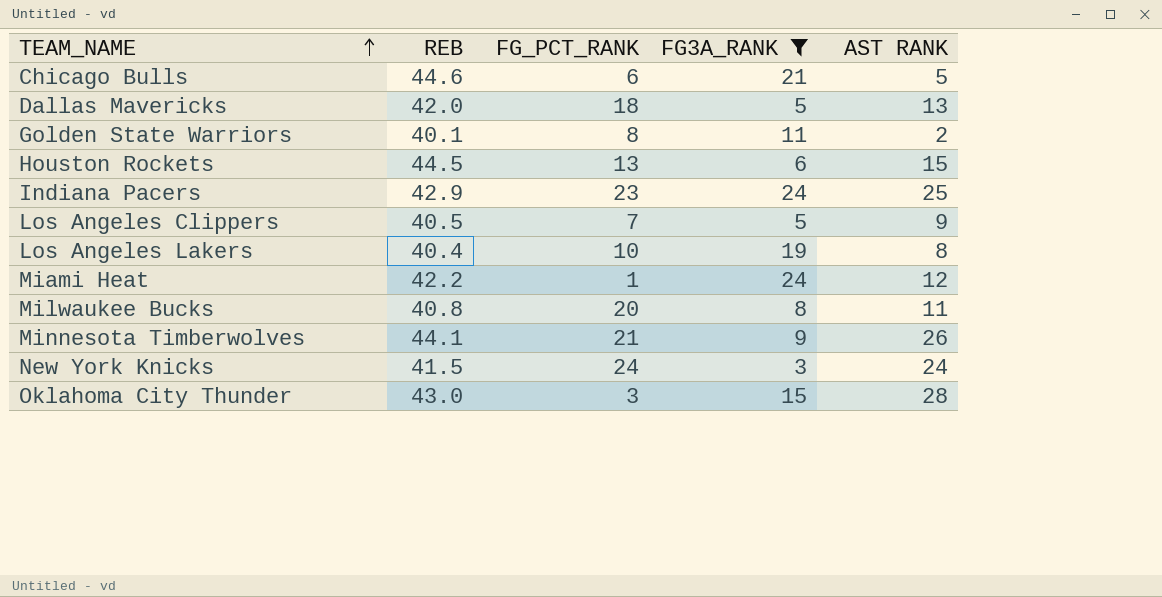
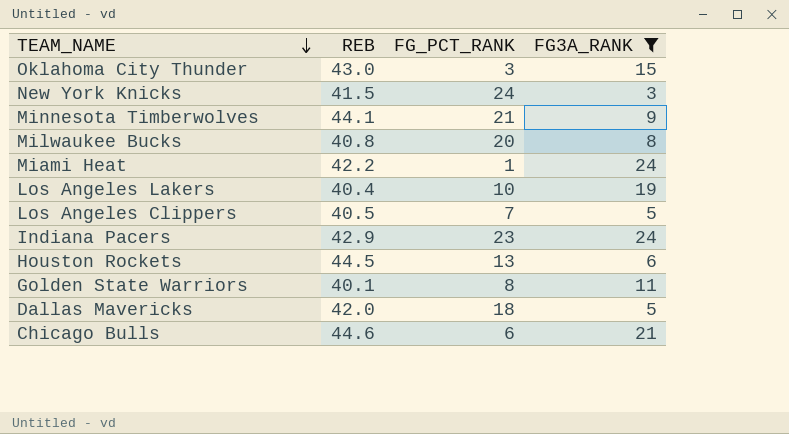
row order: TEAM_NAME ascending -> TEAM_NAME descending
column AST RANK | position: 5 -> none

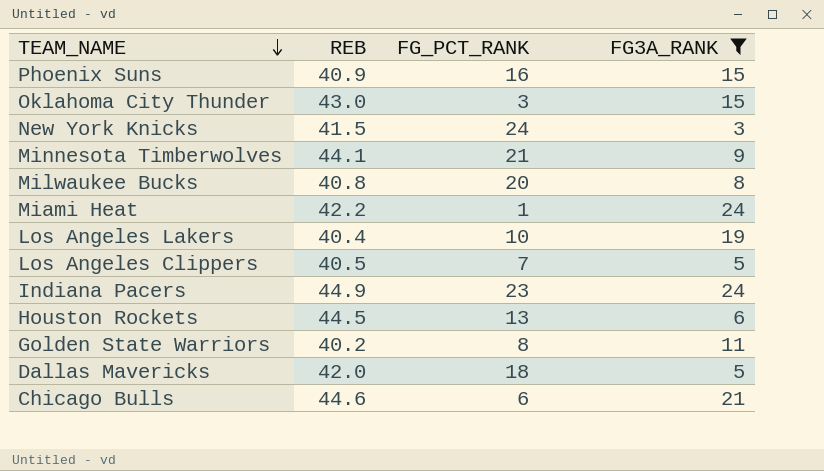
row Phoenix Suns: none -> 40.9 | 16 | 15
Indiana Pacers | REB: 42.9 -> 44.9
Golden State Warriors | REB: 40.1 -> 40.2

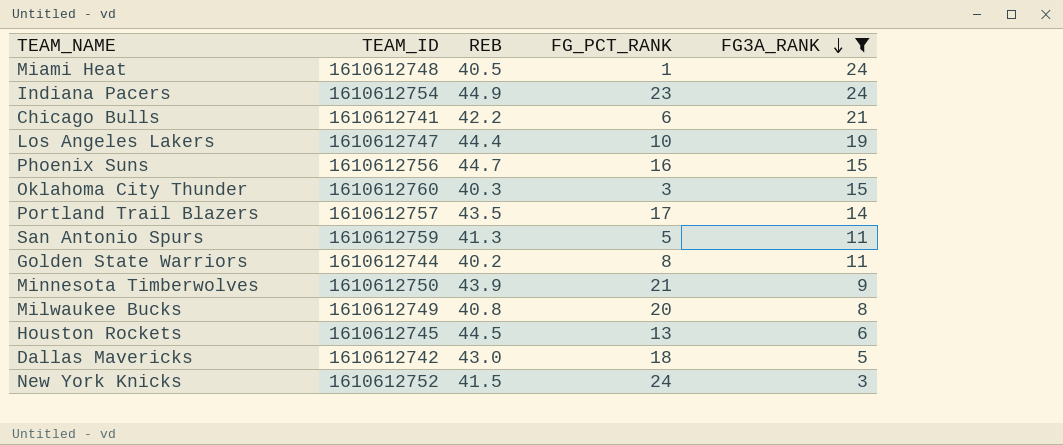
row order: TEAM_NAME descending -> FG3A_RANK descending
column TEAM_ID | position: none -> 2
row Los Angeles Clippers: 40.5 | 7 | 5 -> none
Miami Heat | REB: 42.2 -> 40.5
Chicago Bulls | REB: 44.6 -> 42.2
Los Angeles Lakers | REB: 40.4 -> 44.4
Phoenix Suns | REB: 40.9 -> 44.7
Oklahoma City Thunder | REB: 43.0 -> 40.3
row Portland Trail Blazers: none -> 1610612757 | 43.5 | 17 | 14
row San Antonio Spurs: none -> 1610612759 | 41.3 | 5 | 11
Minnesota Timberwolves | REB: 44.1 -> 43.9
Dallas Mavericks | REB: 42.0 -> 43.0

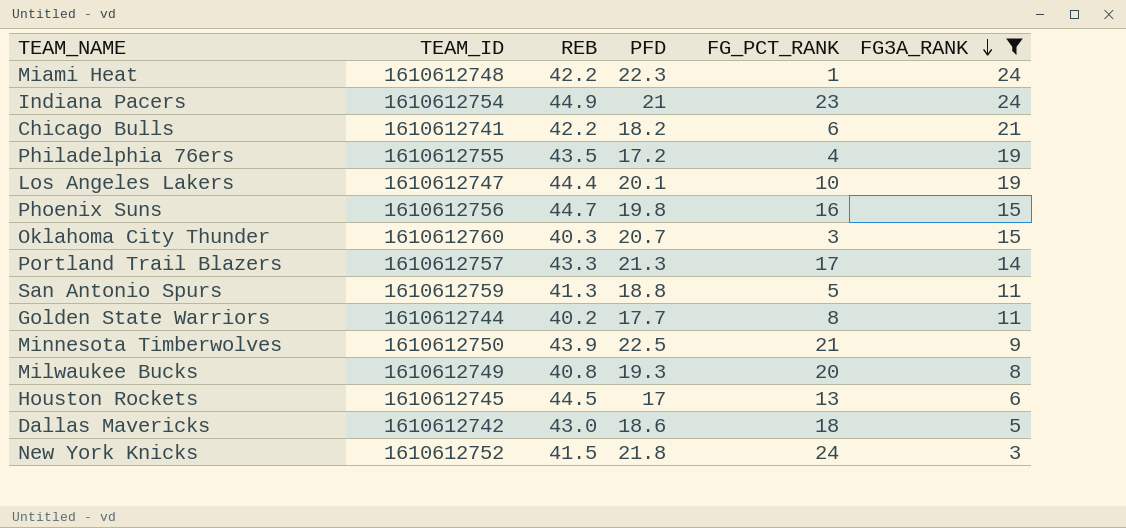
column PFD | position: none -> 4
Miami Heat | REB: 40.5 -> 42.2
row Philadelphia 76ers: none -> 1610612755 | 43.5 | 17.2 | 4 | 19
Portland Trail Blazers | REB: 43.5 -> 43.3

